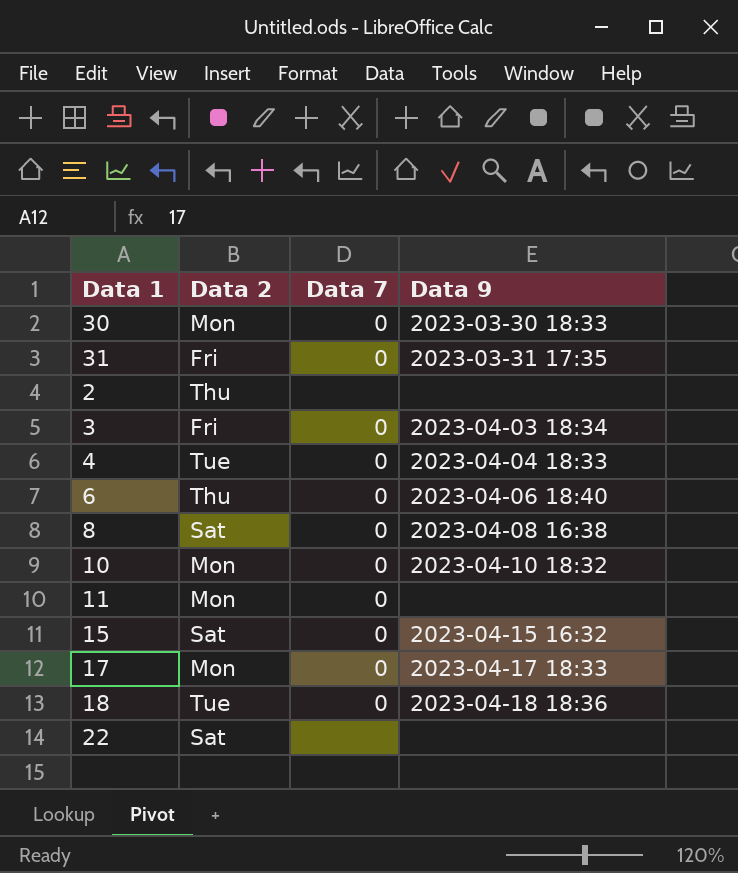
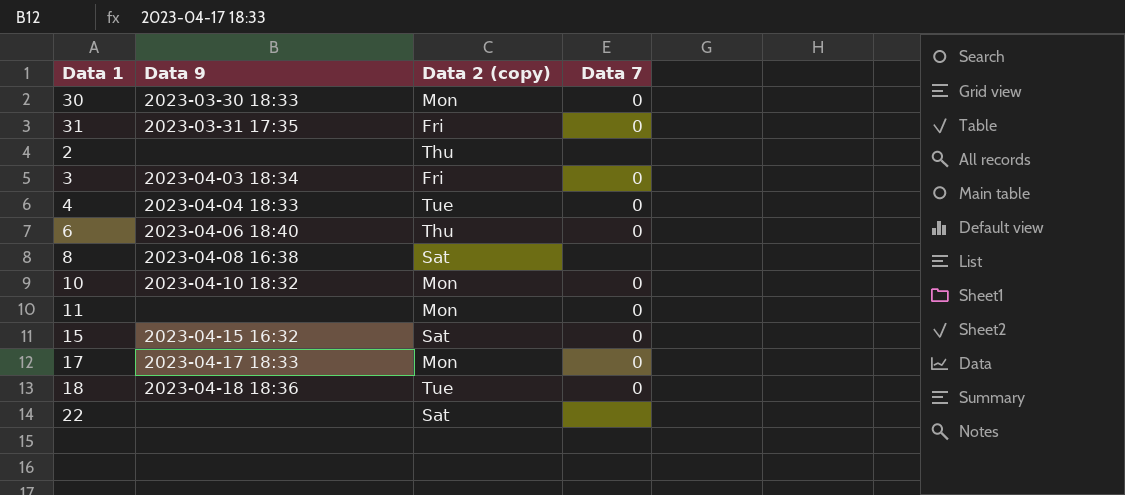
column Data 9 | position: 4 -> 2
column name: Data 2 -> Data 2 (copy)
8 | Data 7: 0 -> none

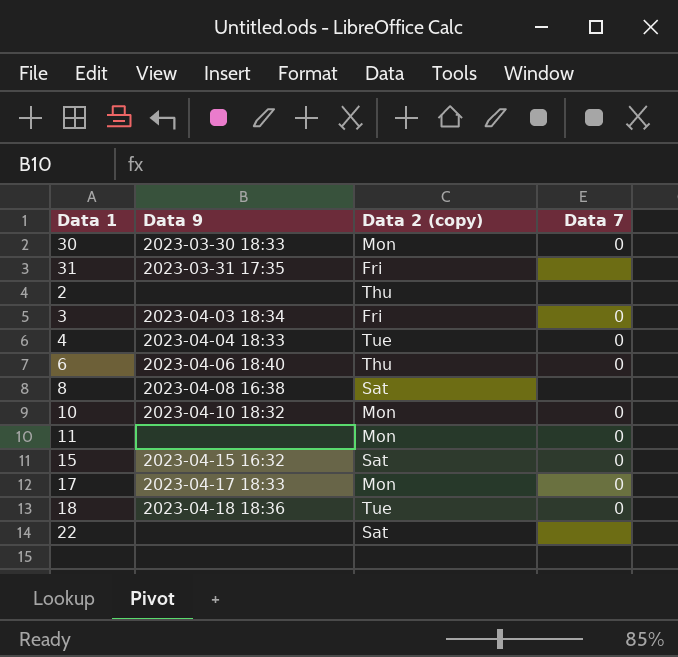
31 | Data 7: 0 -> none

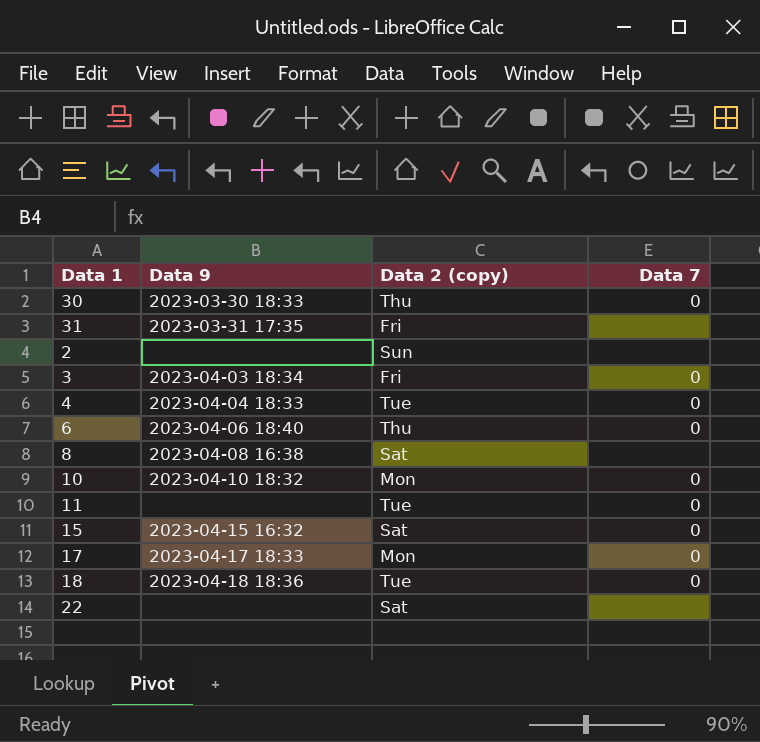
30 | Data 2 (copy): Mon -> Thu
2 | Data 2 (copy): Thu -> Sun
11 | Data 2 (copy): Mon -> Tue

